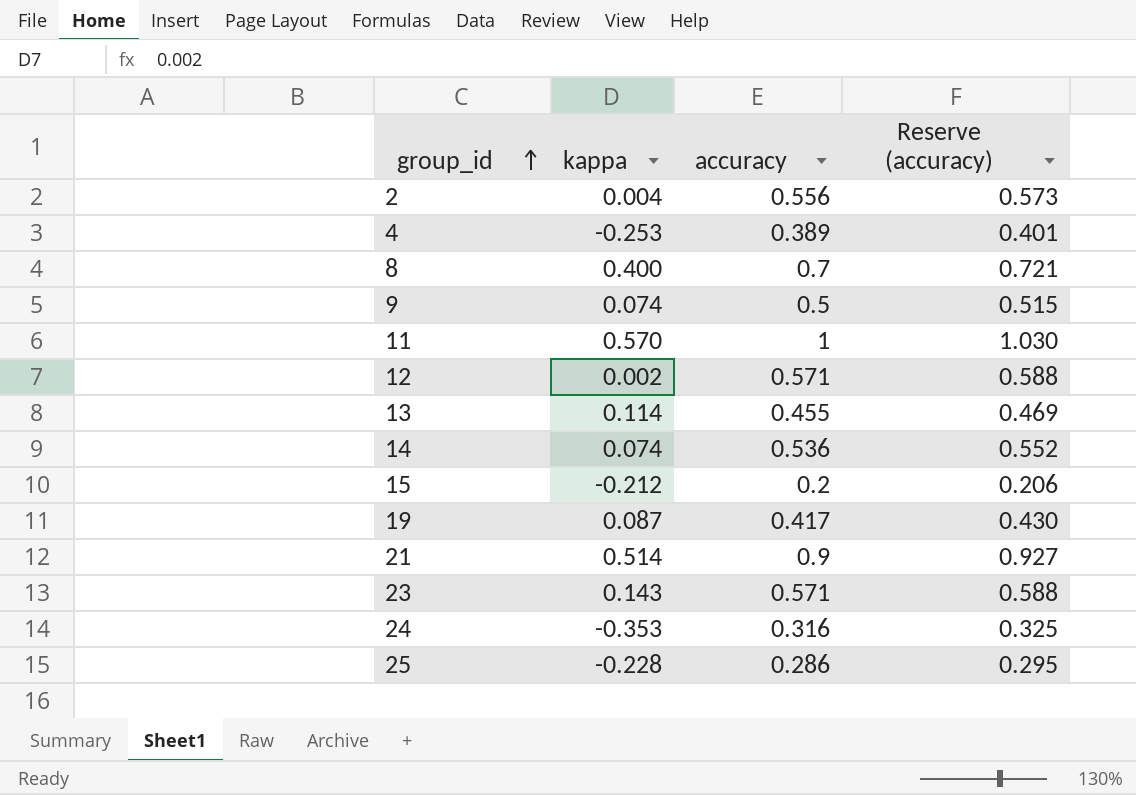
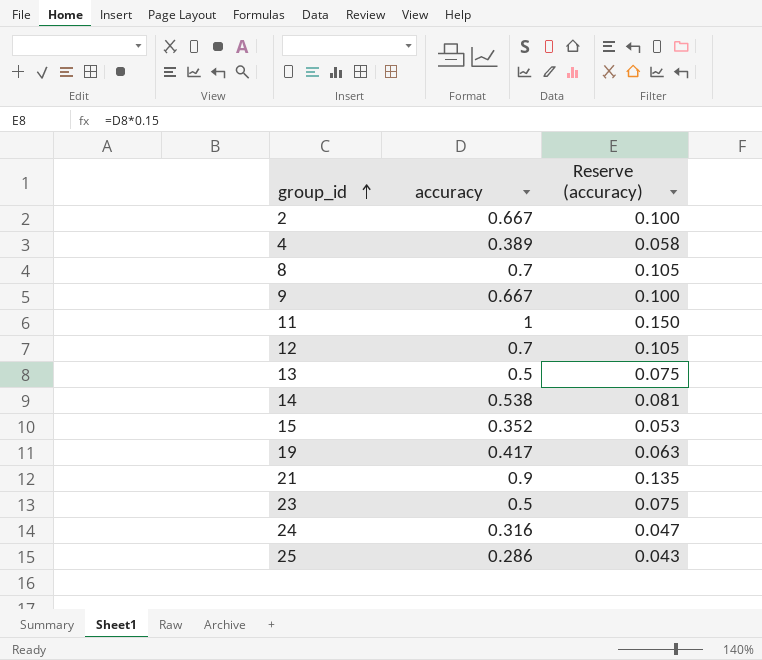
column kappa | position: 2 -> none
column Reserve (accuracy) | formula: [accuracy] * 1.03 -> [accuracy] * 0.15
2 | accuracy: 0.556 -> 0.667
9 | accuracy: 0.5 -> 0.667
12 | accuracy: 0.571 -> 0.7
13 | accuracy: 0.455 -> 0.5
14 | accuracy: 0.536 -> 0.538
15 | accuracy: 0.2 -> 0.352
23 | accuracy: 0.571 -> 0.5

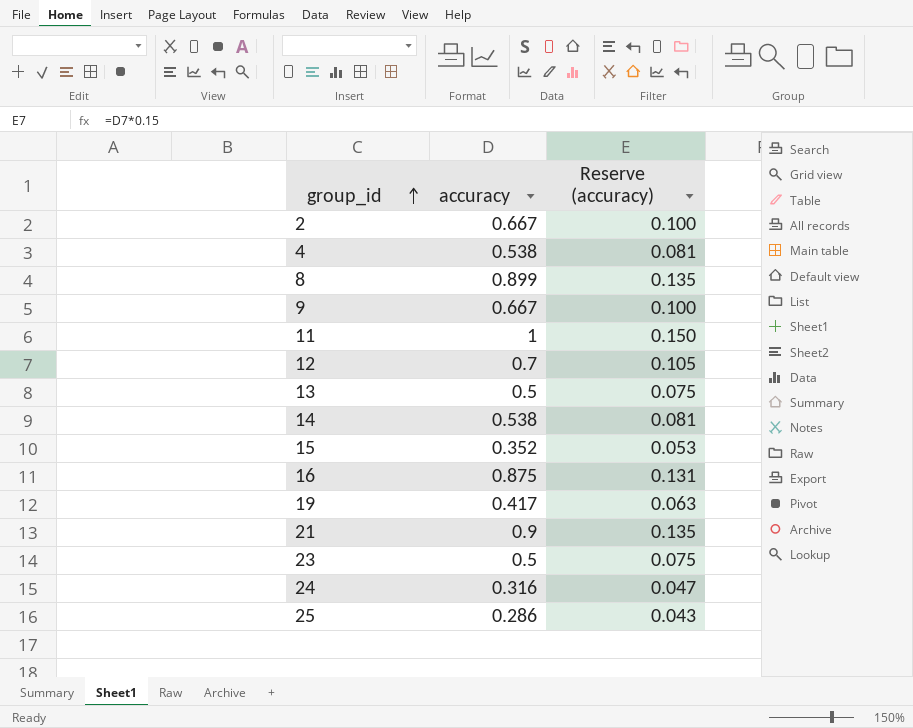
4 | accuracy: 0.389 -> 0.538
4 | Reserve (accuracy): 0.058 -> 0.081
8 | accuracy: 0.7 -> 0.899
8 | Reserve (accuracy): 0.105 -> 0.135
row 16: none -> 0.875 | 0.131

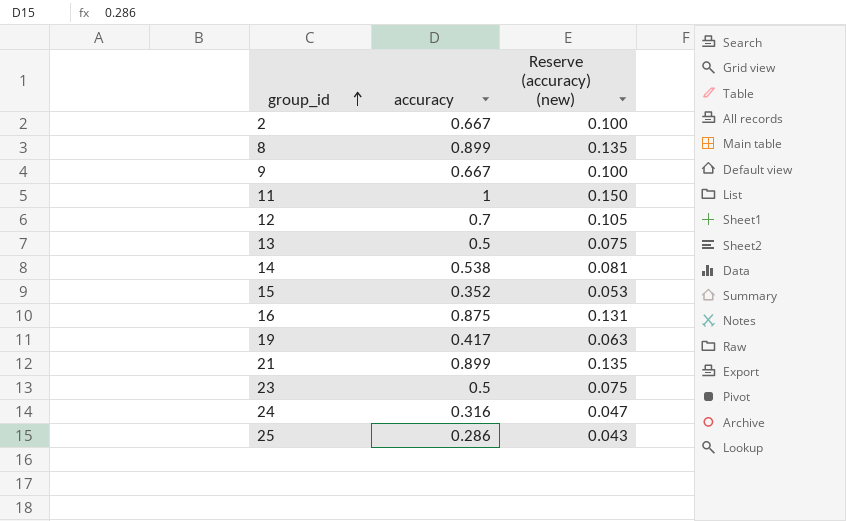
column name: Reserve (accuracy) -> Reserve (accuracy) (new)
row 4: 0.538 | 0.081 -> none
21 | accuracy: 0.9 -> 0.899

